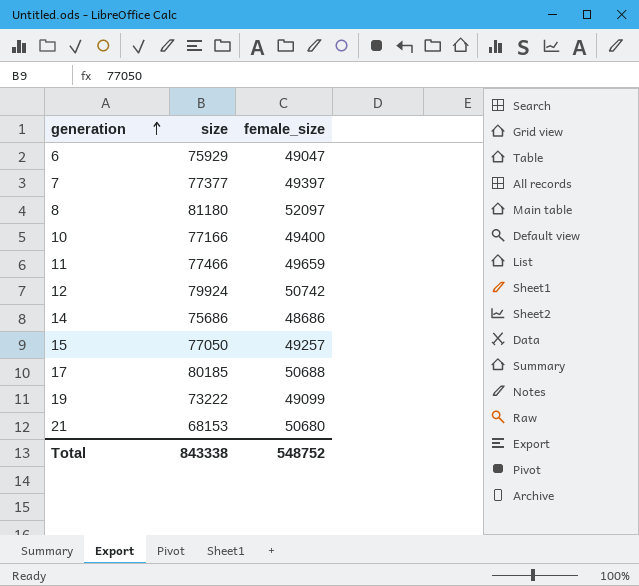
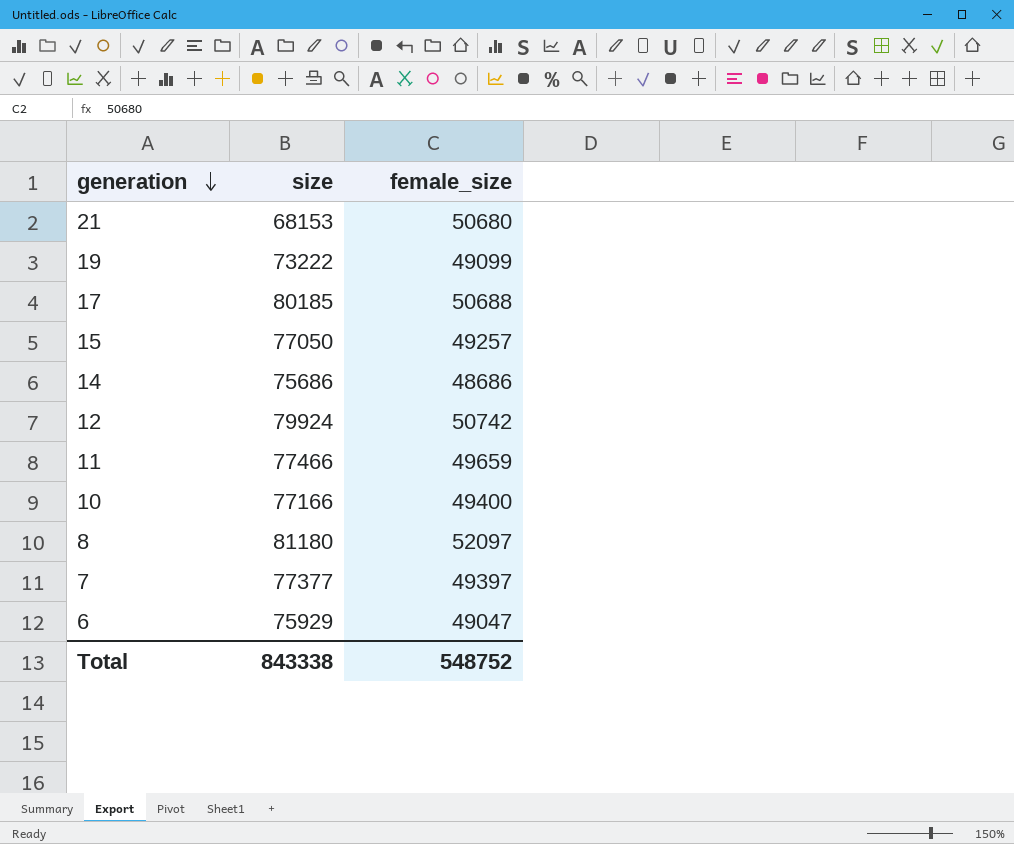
row order: generation ascending -> generation descending

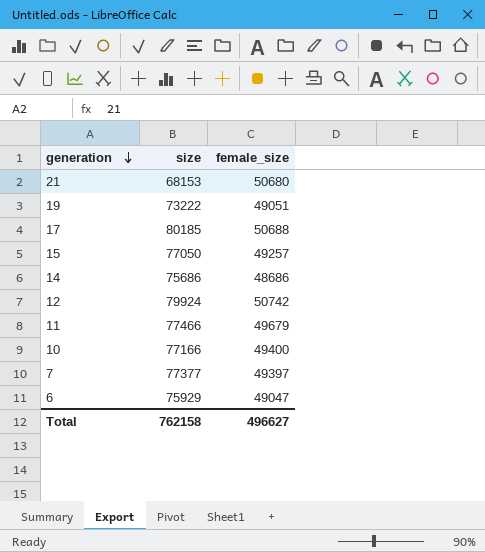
row 8: 81180 | 52097 -> none
19 | female_size: 49099 -> 49051
11 | female_size: 49659 -> 49679
Total | size: 843338 -> 762158
Total | female_size: 548752 -> 496627

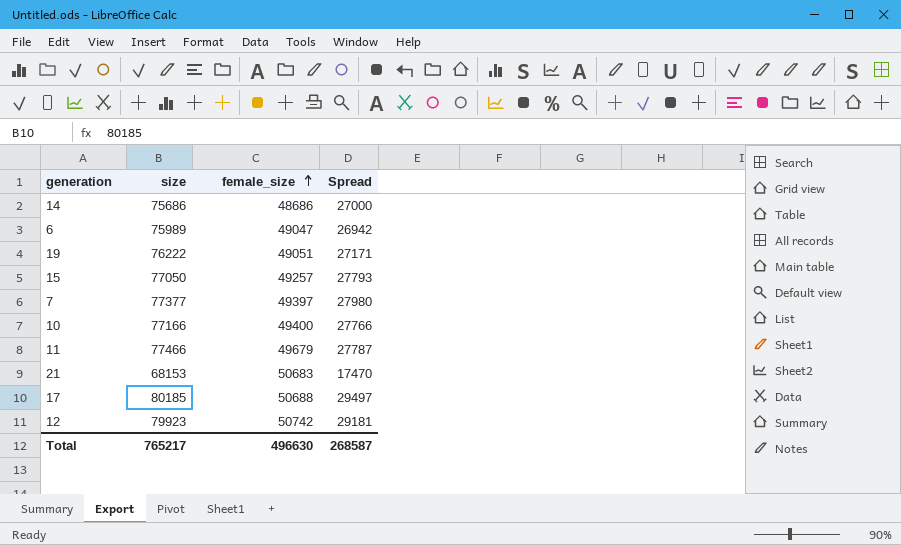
row order: generation descending -> female_size ascending
column Spread | formula: none -> [size] - [female_size]
6 | size: 75929 -> 75989
19 | size: 73222 -> 76222
21 | female_size: 50680 -> 50683
12 | size: 79924 -> 79923
Total | size: 762158 -> 765217
Total | female_size: 496627 -> 496630

